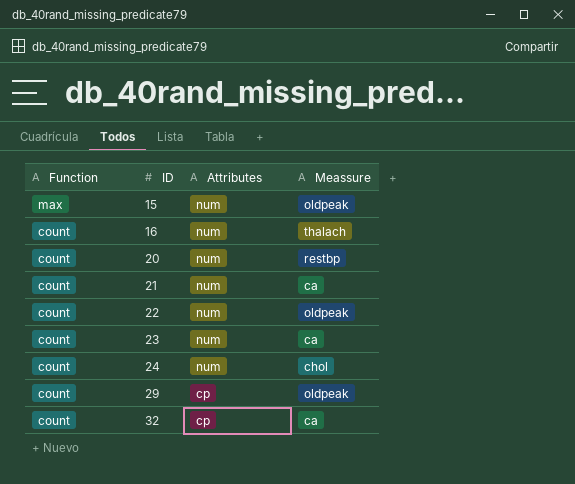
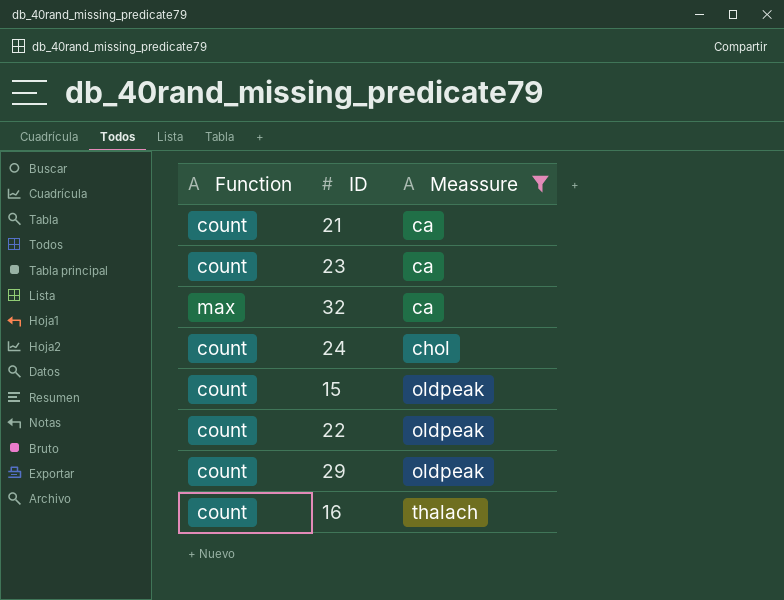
filter: none -> Meassure != restbp
row order: Function descending -> Meassure ascending
column Attributes | position: 3 -> none
32 | Function: count -> max
15 | Function: max -> count

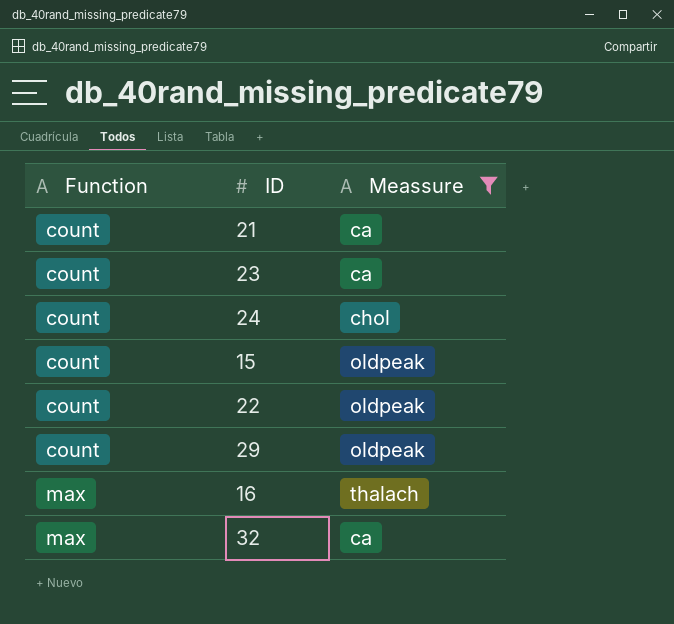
row order: Meassure ascending -> Function ascending
16 | Function: count -> max

